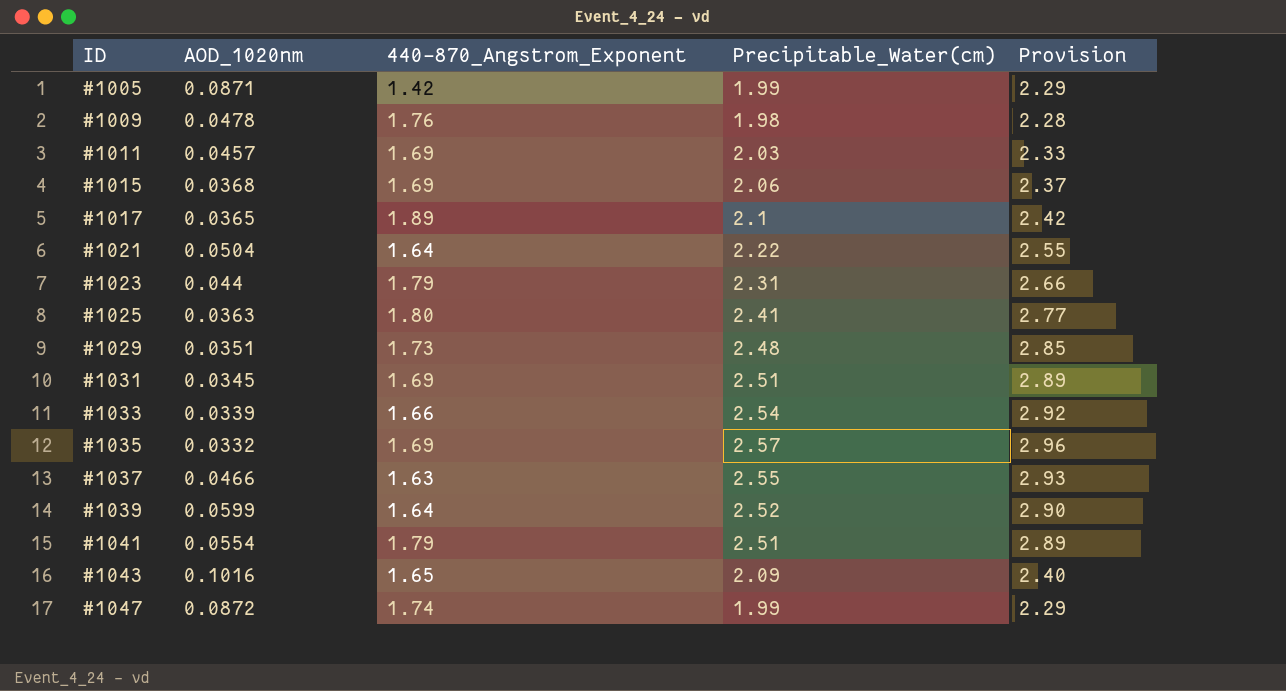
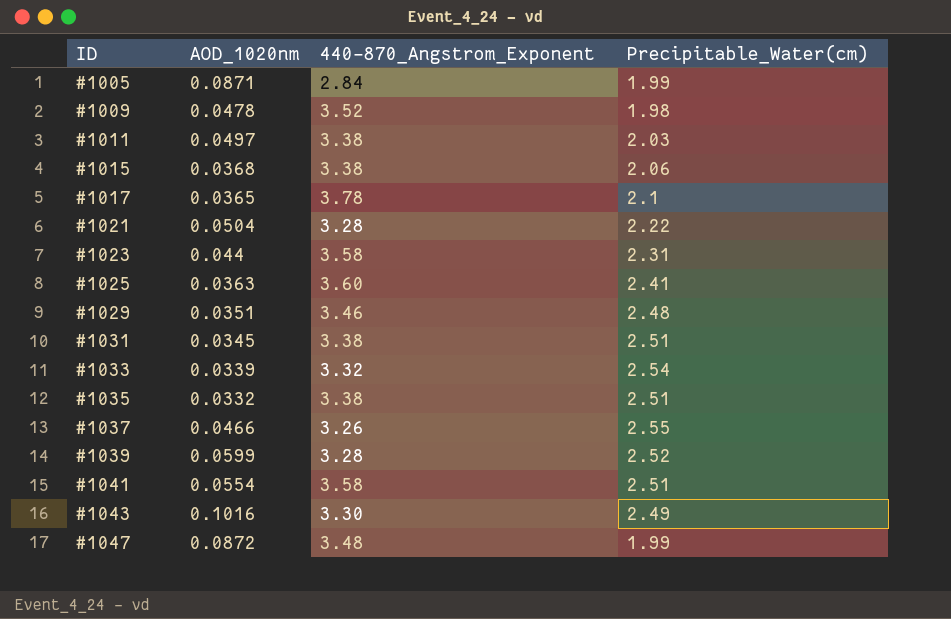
column Provision | formula: [Precipitable_Water(cm)] * 1.15 -> none
#1005 | 440-870_Angstrom_Exponent: 1.42 -> 2.84
#1009 | 440-870_Angstrom_Exponent: 1.76 -> 3.52
#1011 | AOD_1020nm: 0.0457 -> 0.0497
#1011 | 440-870_Angstrom_Exponent: 1.69 -> 3.38
#1015 | 440-870_Angstrom_Exponent: 1.69 -> 3.38
#1017 | 440-870_Angstrom_Exponent: 1.89 -> 3.78
#1021 | 440-870_Angstrom_Exponent: 1.64 -> 3.28
#1023 | 440-870_Angstrom_Exponent: 1.79 -> 3.58
#1025 | 440-870_Angstrom_Exponent: 1.80 -> 3.60
#1029 | 440-870_Angstrom_Exponent: 1.73 -> 3.46
#1031 | 440-870_Angstrom_Exponent: 1.69 -> 3.38
#1033 | 440-870_Angstrom_Exponent: 1.66 -> 3.32
#1035 | 440-870_Angstrom_Exponent: 1.69 -> 3.38
#1035 | Precipitable_Water(cm): 2.57 -> 2.51
#1037 | 440-870_Angstrom_Exponent: 1.63 -> 3.26
#1039 | 440-870_Angstrom_Exponent: 1.64 -> 3.28
#1041 | 440-870_Angstrom_Exponent: 1.79 -> 3.58
#1043 | 440-870_Angstrom_Exponent: 1.65 -> 3.30
#1043 | Precipitable_Water(cm): 2.09 -> 2.49
#1047 | 440-870_Angstrom_Exponent: 1.74 -> 3.48

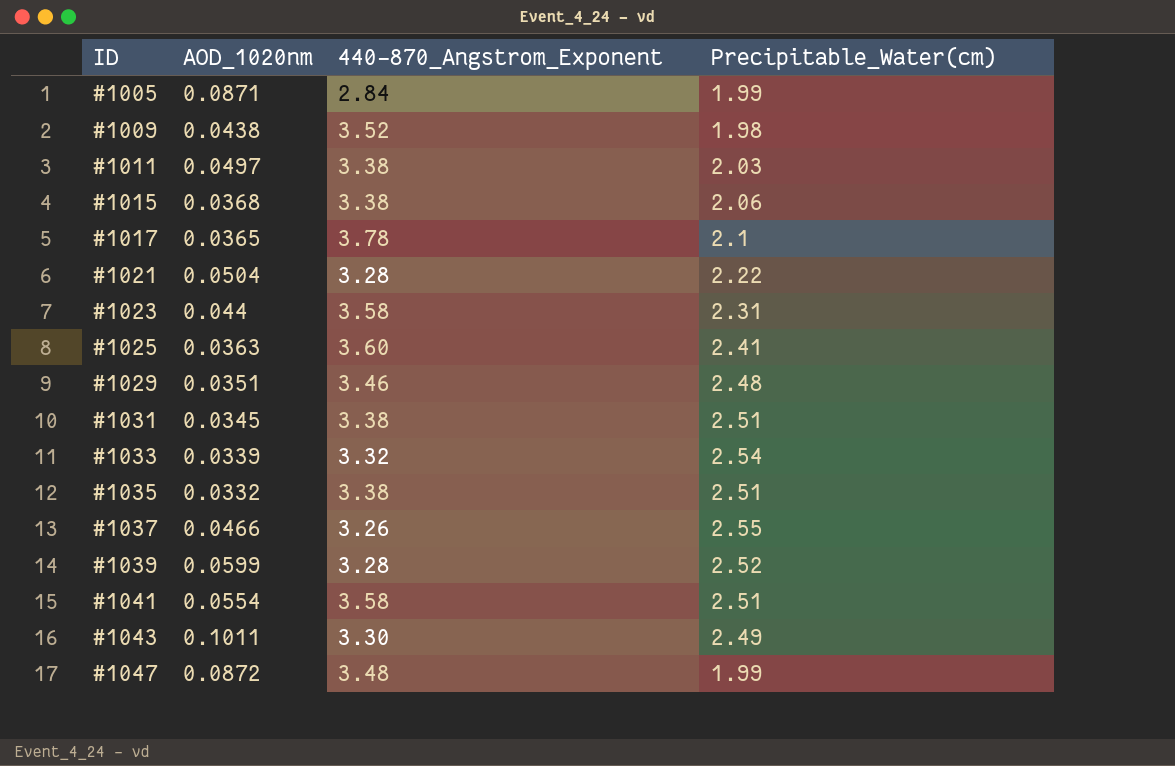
#1009 | AOD_1020nm: 0.0478 -> 0.0438
#1043 | AOD_1020nm: 0.1016 -> 0.1011

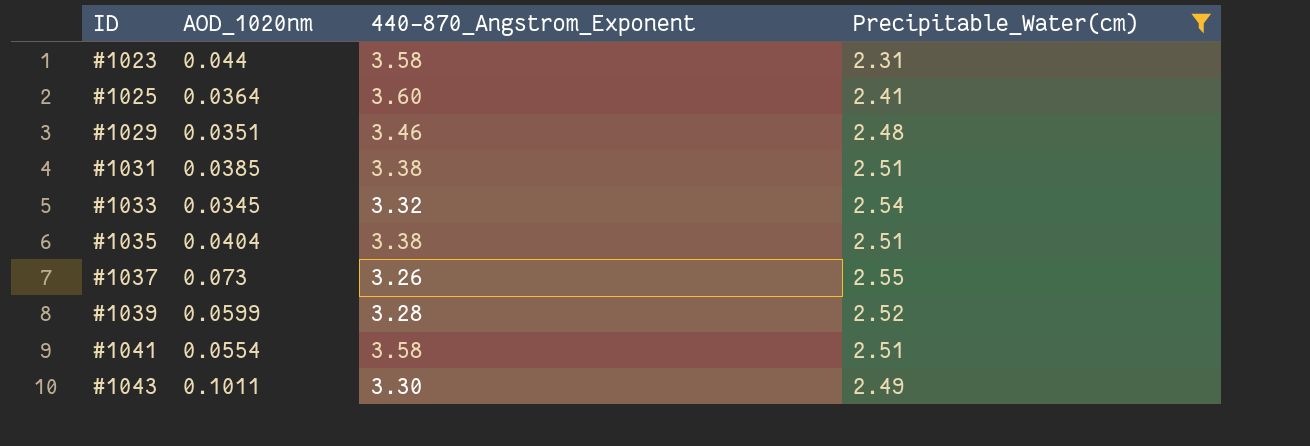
filter: none -> Precipitable_Water(cm) >= 2.31
#1025 | AOD_1020nm: 0.0363 -> 0.0364
#1031 | AOD_1020nm: 0.0345 -> 0.0385
#1033 | AOD_1020nm: 0.0339 -> 0.0345
#1035 | AOD_1020nm: 0.0332 -> 0.0404
#1037 | AOD_1020nm: 0.0466 -> 0.073

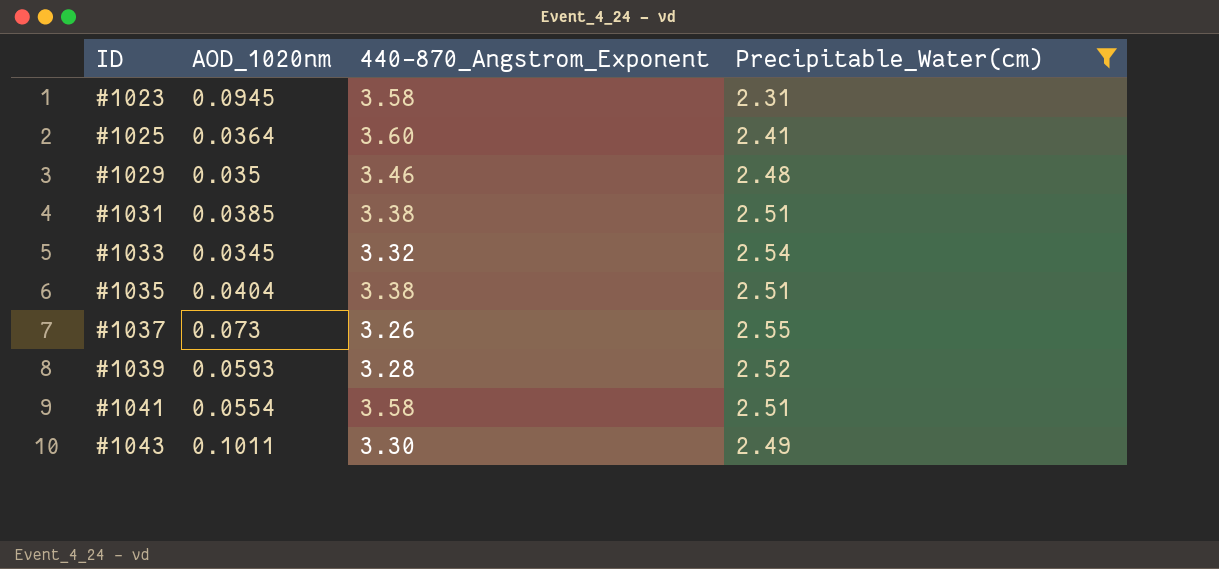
#1023 | AOD_1020nm: 0.044 -> 0.0945
#1029 | AOD_1020nm: 0.0351 -> 0.035
#1039 | AOD_1020nm: 0.0599 -> 0.0593

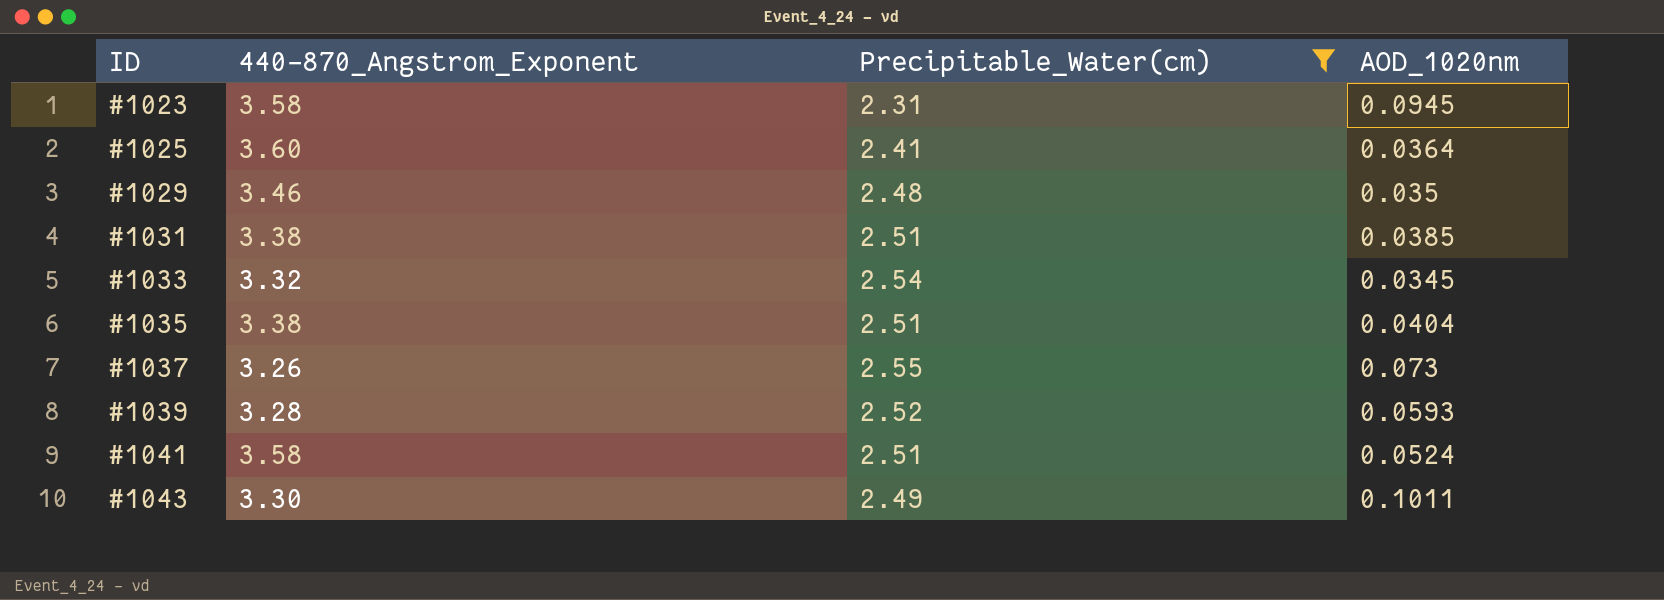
column AOD_1020nm | position: 2 -> 4
#1041 | AOD_1020nm: 0.0554 -> 0.0524

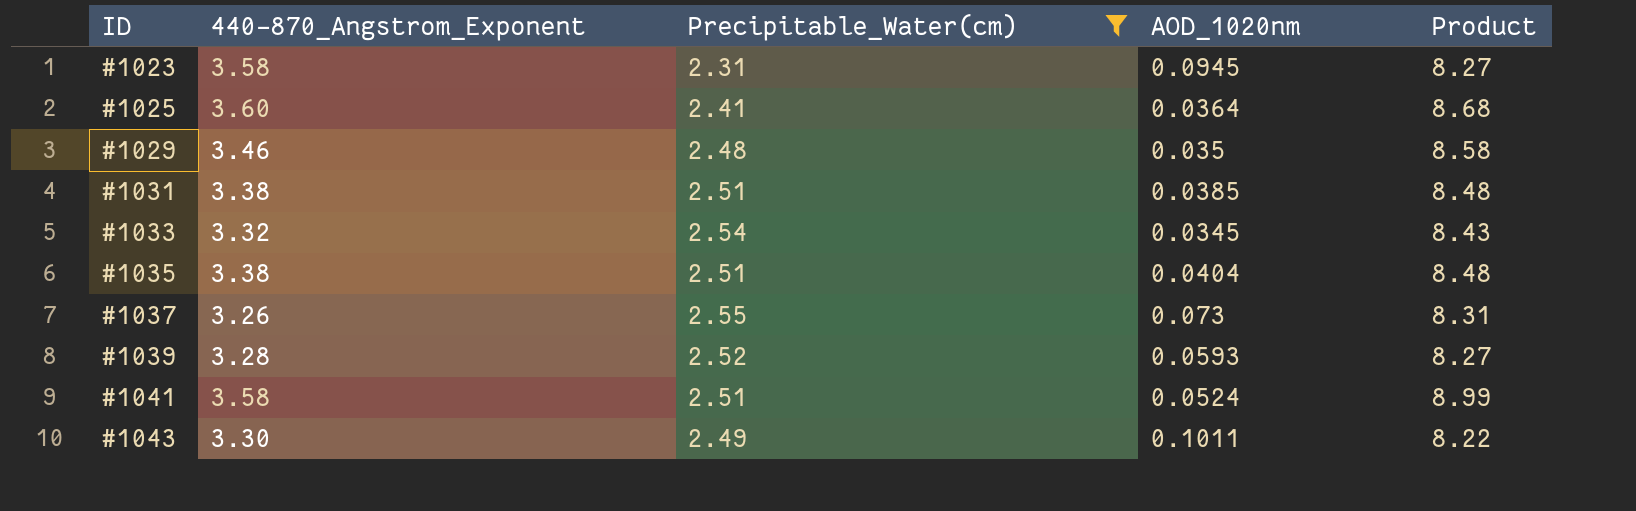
column Product | formula: none -> [440-870_Angstrom_Exponent] * [Precipitable_Water(cm)]

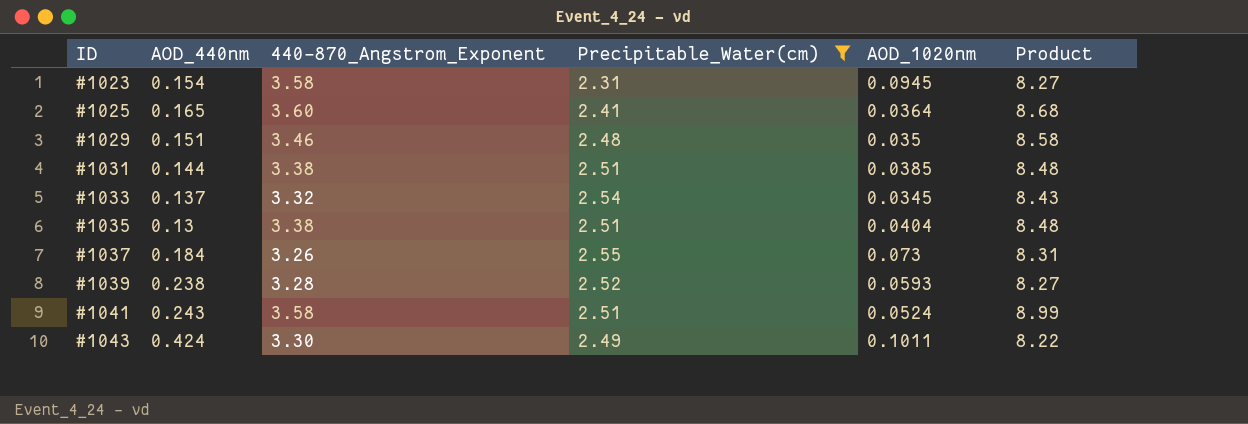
column AOD_440nm | position: none -> 2

